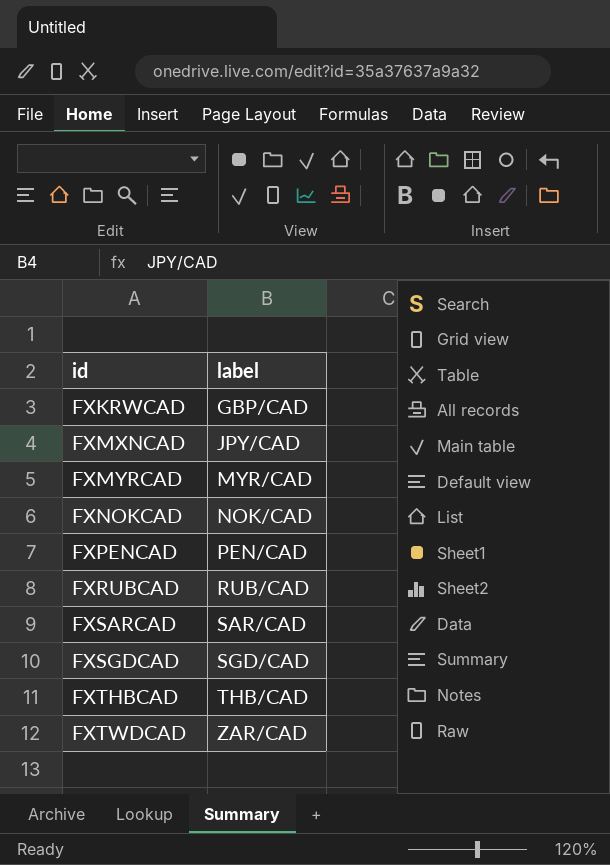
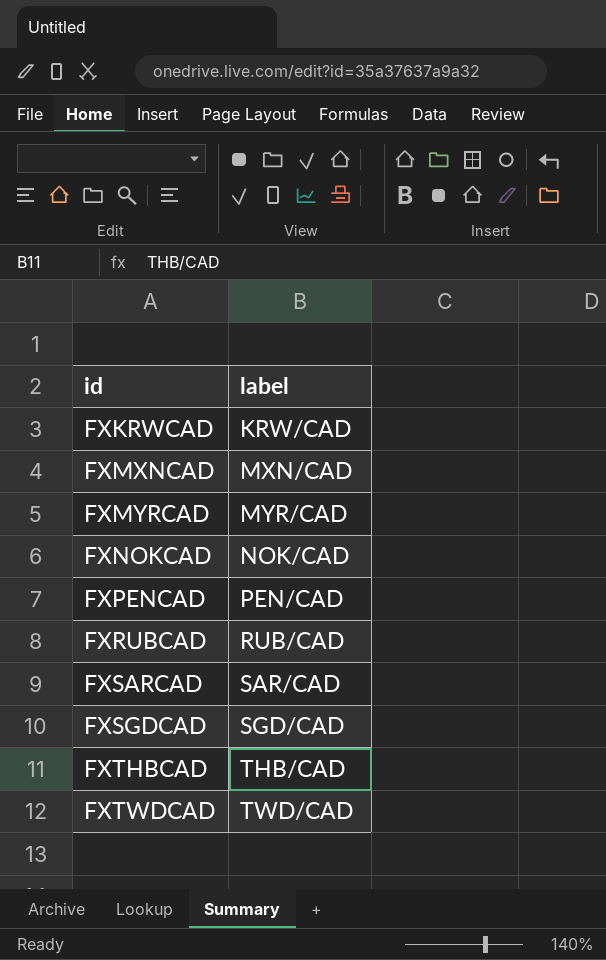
FXKRWCAD | label: GBP/CAD -> KRW/CAD
FXMXNCAD | label: JPY/CAD -> MXN/CAD
FXTWDCAD | label: ZAR/CAD -> TWD/CAD

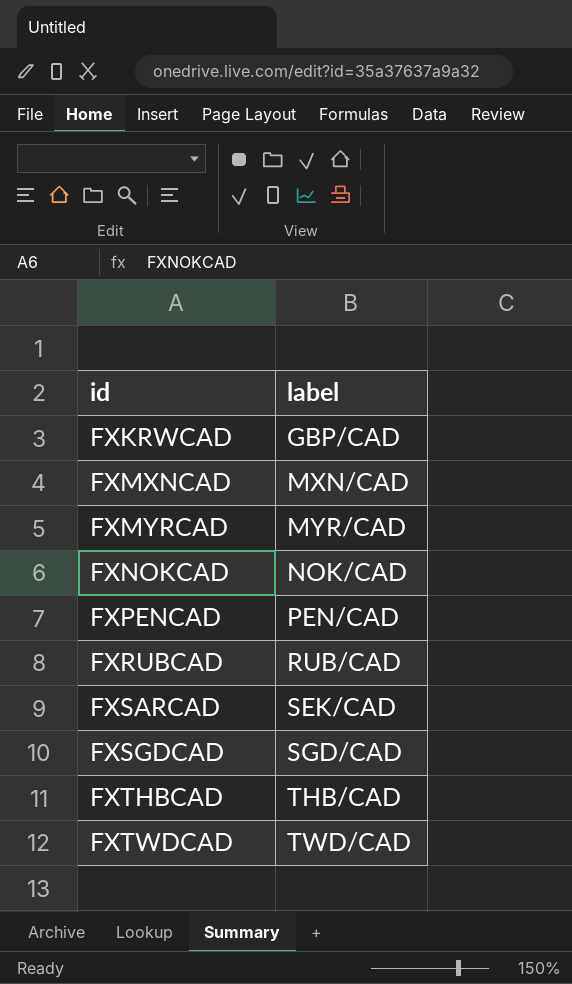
FXKRWCAD | label: KRW/CAD -> GBP/CAD
FXSARCAD | label: SAR/CAD -> SEK/CAD

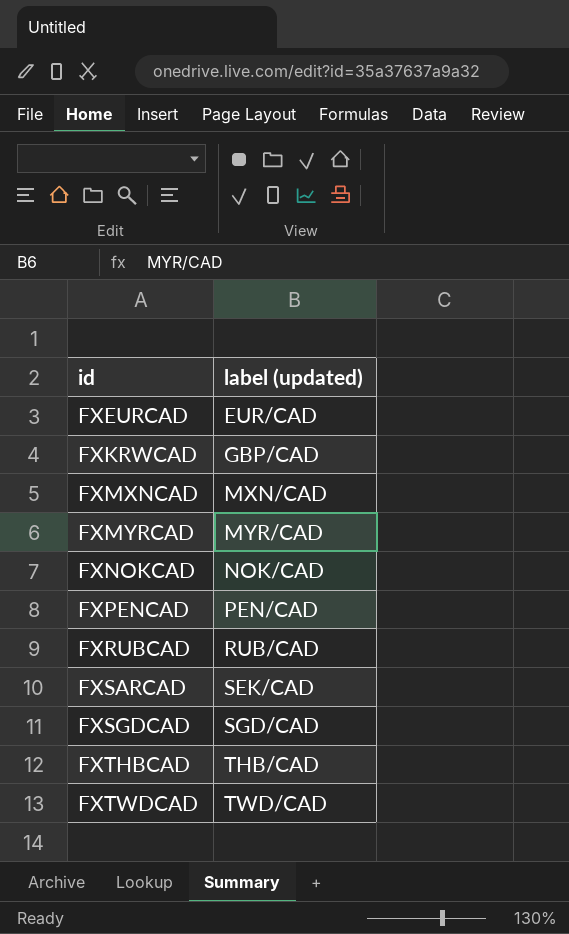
column name: label -> label (updated)
row FXEURCAD: none -> EUR/CAD

